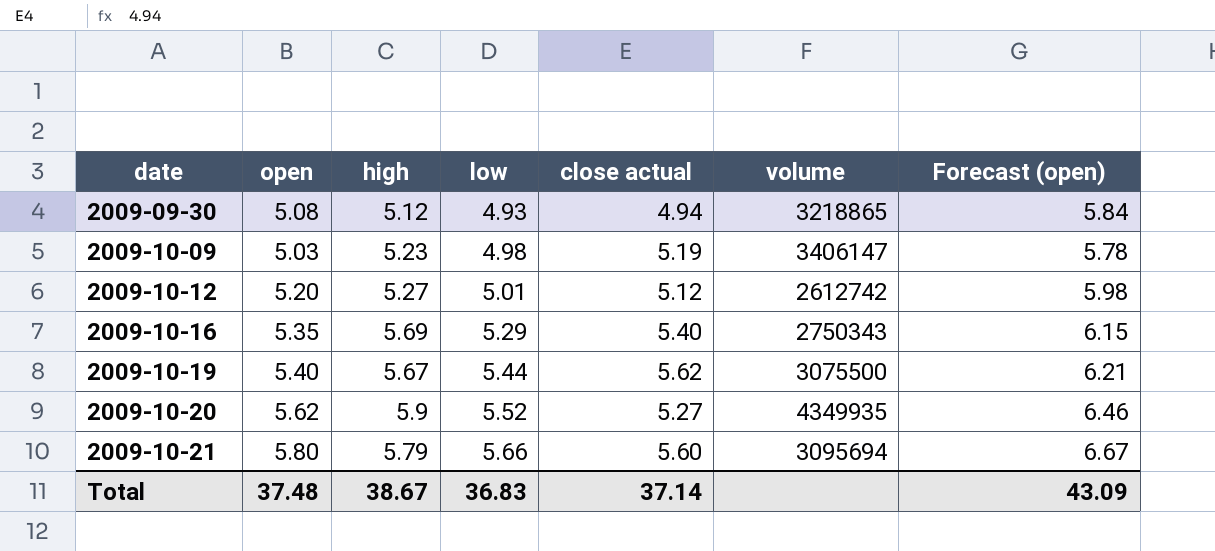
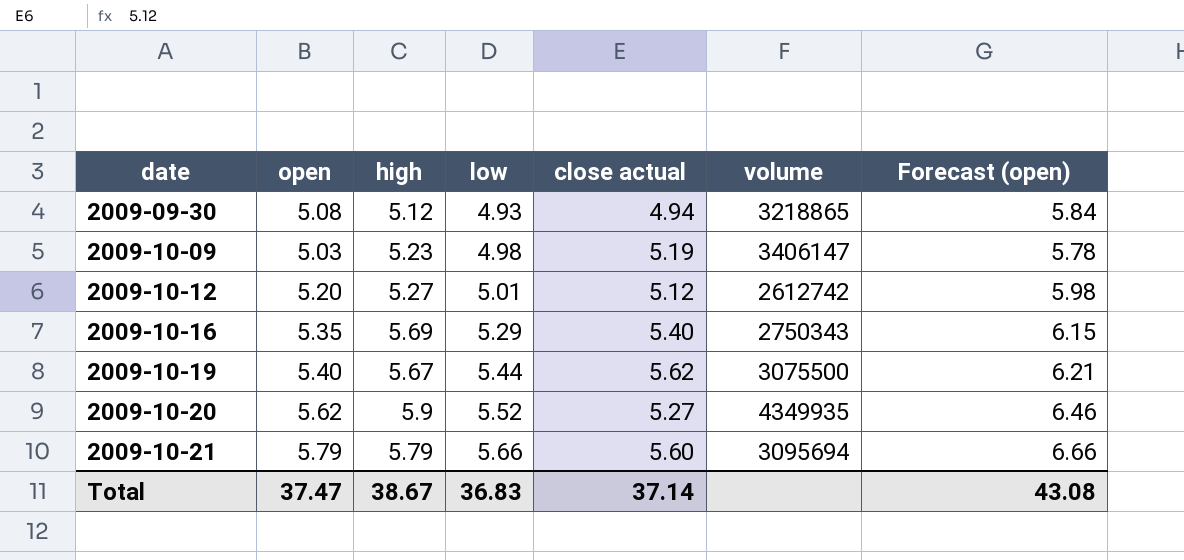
2009-10-21 | open: 5.80 -> 5.79
2009-10-21 | Forecast (open): 6.67 -> 6.66
Total | open: 37.48 -> 37.47
Total | Forecast (open): 43.09 -> 43.08

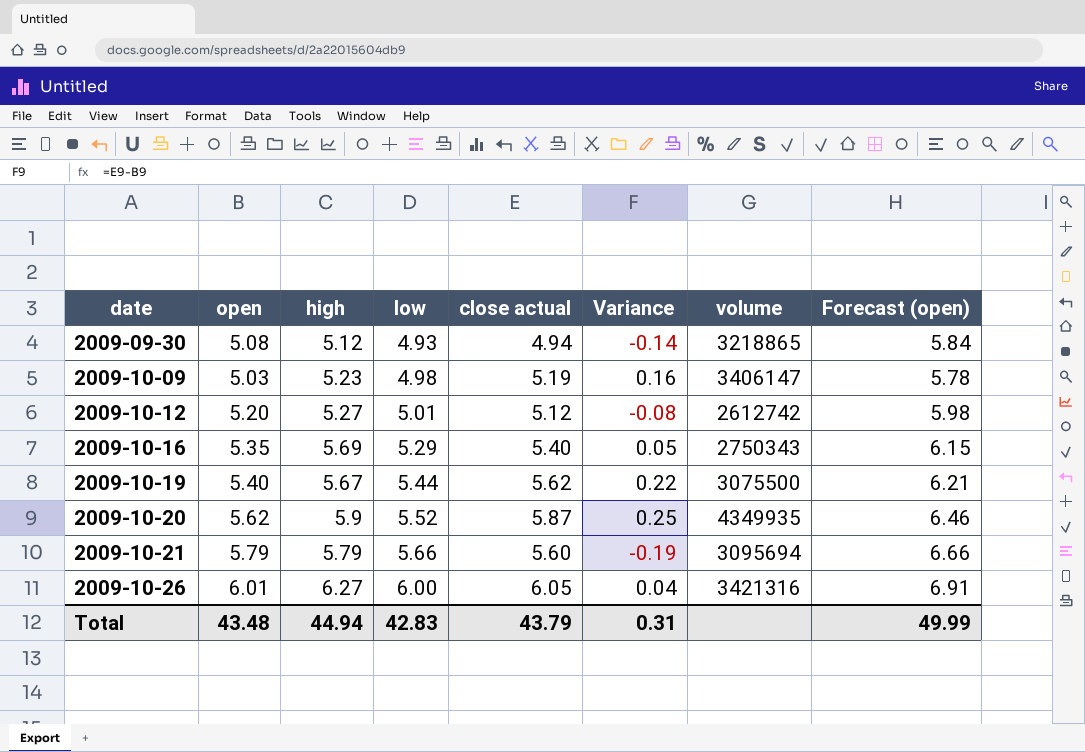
column Variance | formula: none -> [close actual] - [open]
2009-10-20 | close actual: 5.27 -> 5.87
row 2009-10-26: none -> 6.01 | 6.27 | 6.00 | 6.05 | 0.04 | 3421316 | 6.91
Total | open: 37.47 -> 43.48
Total | high: 38.67 -> 44.94
Total | low: 36.83 -> 42.83
Total | close actual: 37.14 -> 43.79
Total | Forecast (open): 43.08 -> 49.99

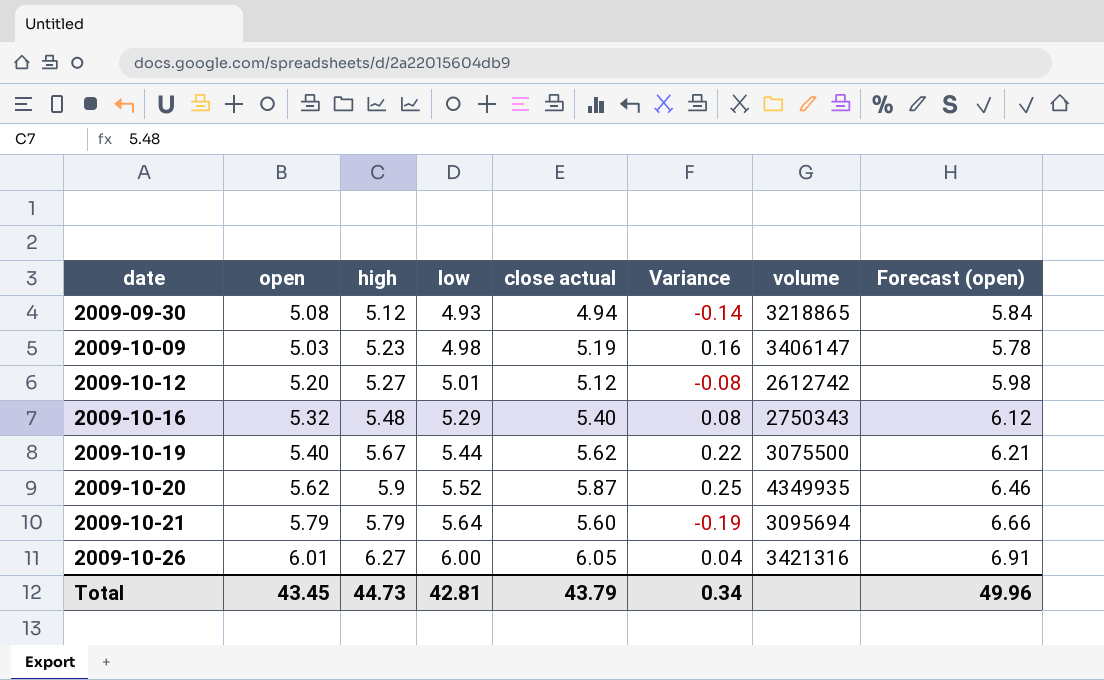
2009-10-16 | open: 5.35 -> 5.32
2009-10-16 | high: 5.69 -> 5.48
2009-10-16 | Variance: 0.05 -> 0.08
2009-10-16 | Forecast (open): 6.15 -> 6.12
2009-10-21 | low: 5.66 -> 5.64
Total | open: 43.48 -> 43.45
Total | high: 44.94 -> 44.73
Total | low: 42.83 -> 42.81
Total | Variance: 0.31 -> 0.34
Total | Forecast (open): 49.99 -> 49.96

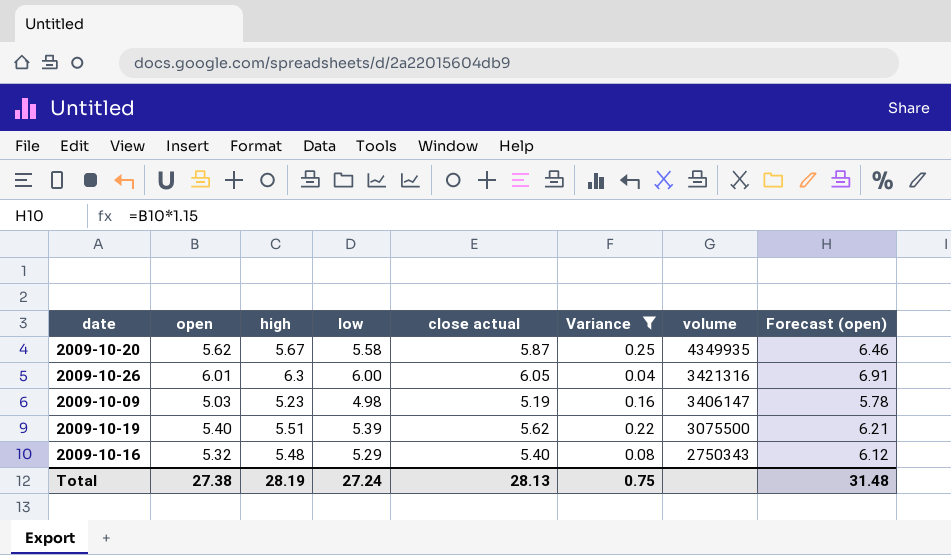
filter: none -> Variance >= 0.04
row order: date ascending -> volume descending
2009-10-20 | high: 5.9 -> 5.67
2009-10-20 | low: 5.52 -> 5.58
2009-10-26 | high: 6.27 -> 6.3
2009-10-19 | high: 5.67 -> 5.51
2009-10-19 | low: 5.44 -> 5.39
Total | open: 43.45 -> 27.38
Total | high: 44.73 -> 28.19
Total | low: 42.81 -> 27.24
Total | close actual: 43.79 -> 28.13
Total | Variance: 0.34 -> 0.75
Total | Forecast (open): 49.96 -> 31.48

